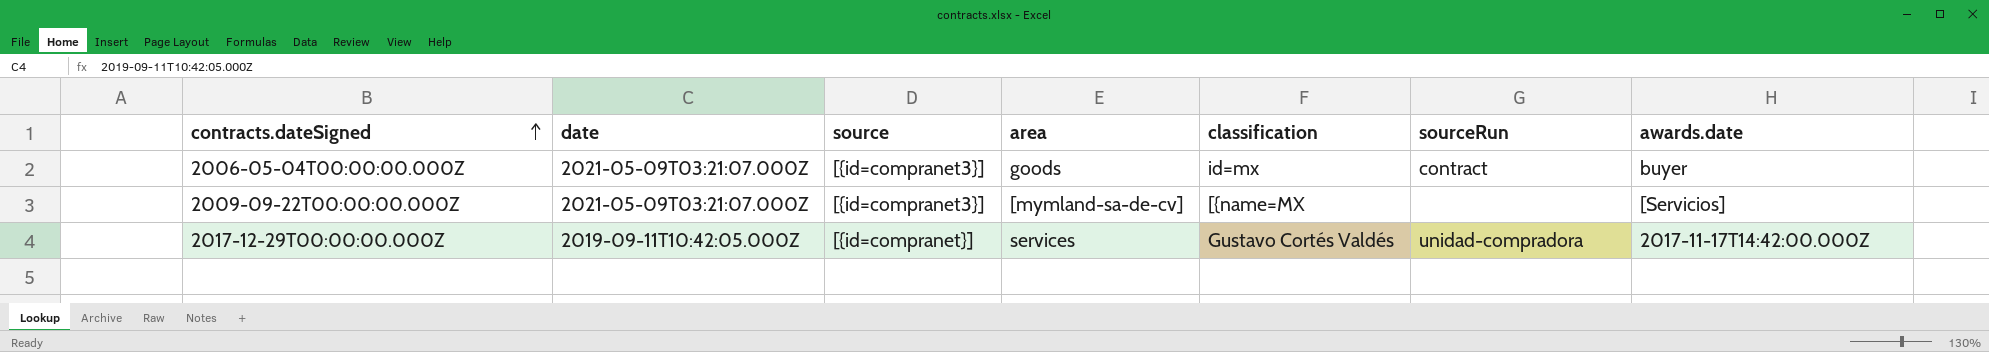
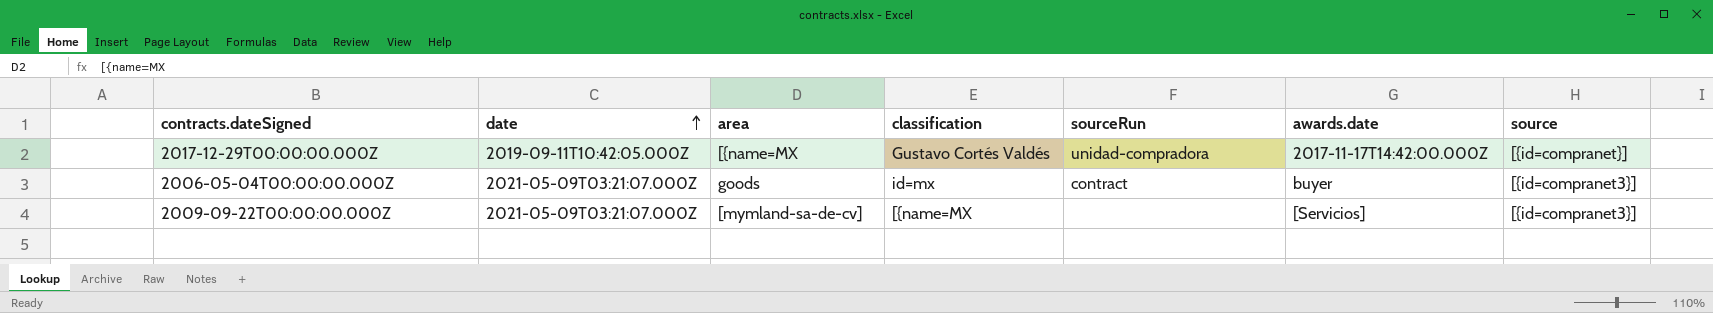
row order: contracts.dateSigned ascending -> date ascending
column source | position: 3 -> 7
2017-12-29T00:00:00.000Z | area: services -> [{name=MX

